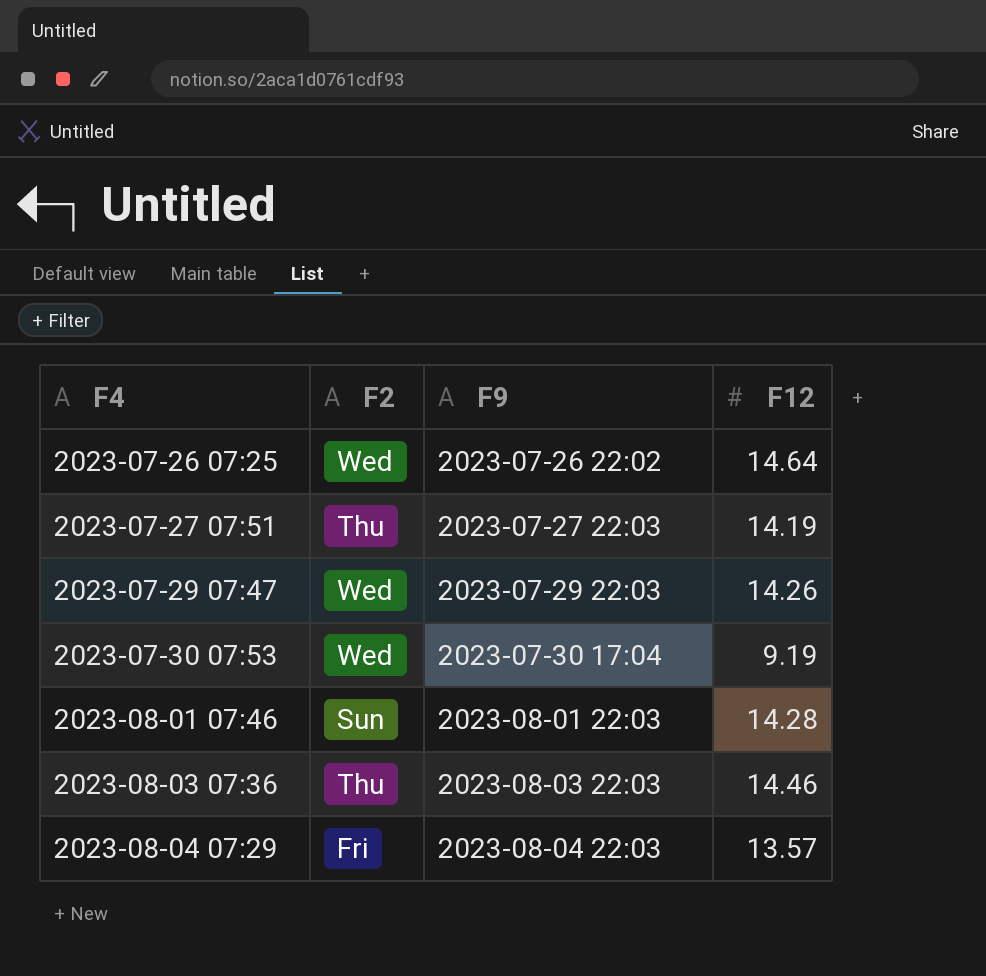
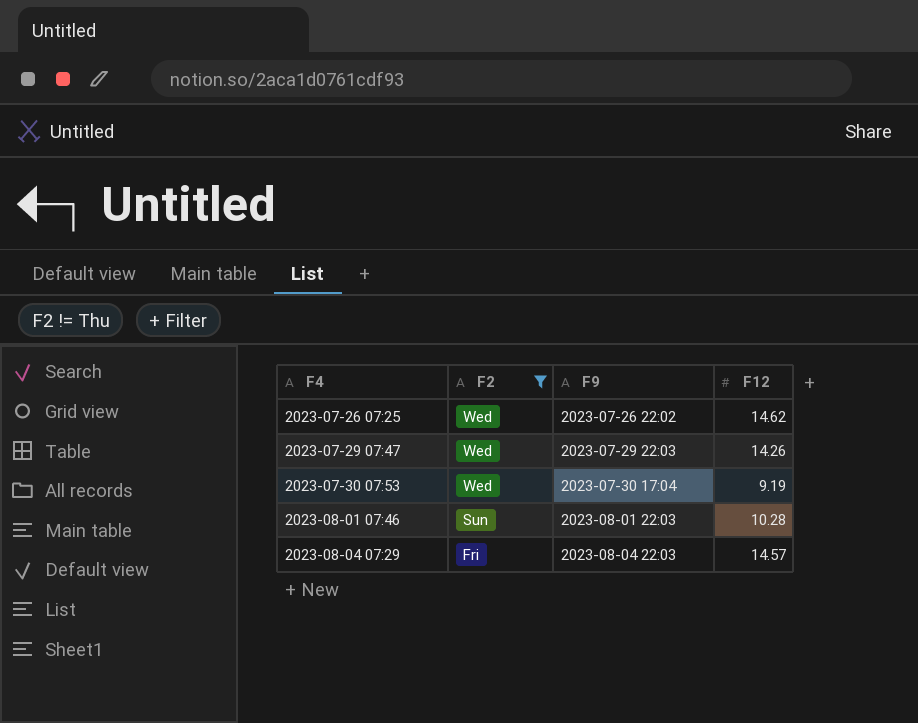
filter: none -> F2 != Thu
2023-07-26 07:25 | F12: 14.64 -> 14.62
2023-08-01 07:46 | F12: 14.28 -> 10.28
2023-08-04 07:29 | F12: 13.57 -> 14.57

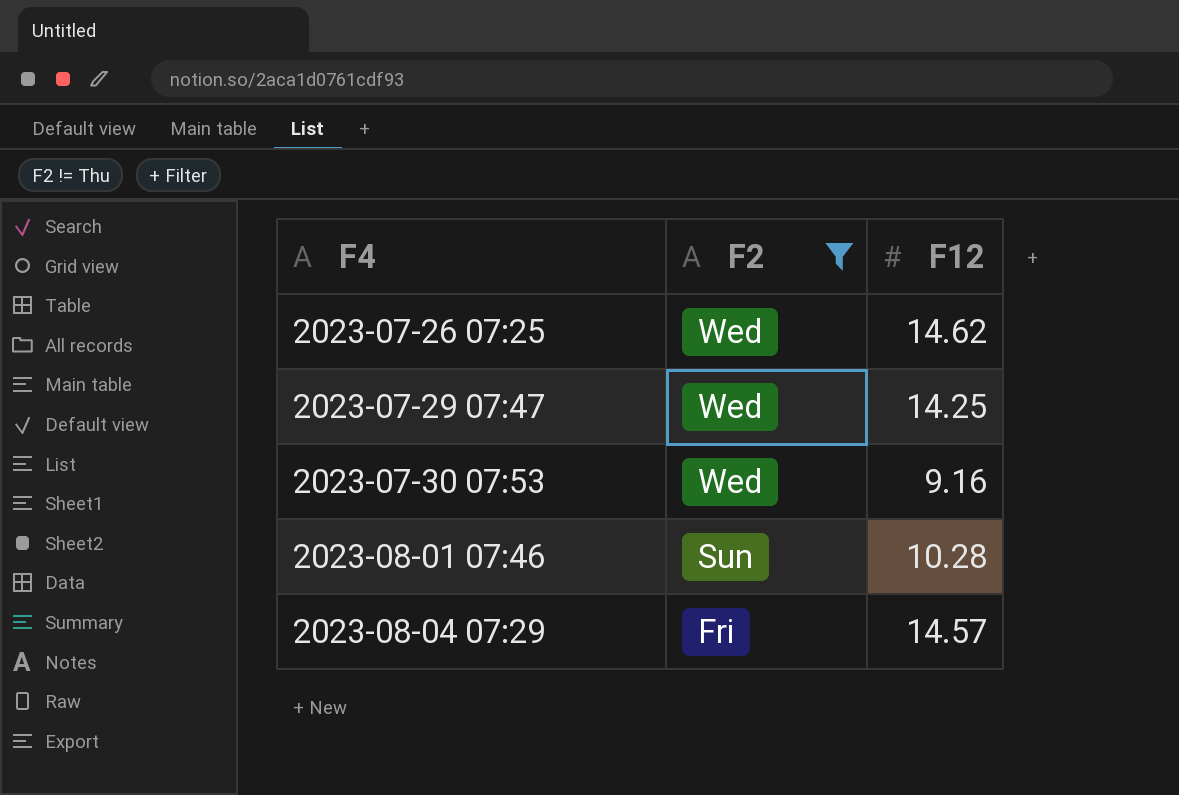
column F9 | position: 3 -> none
2023-07-29 07:47 | F12: 14.26 -> 14.25
2023-07-30 07:53 | F12: 9.19 -> 9.16

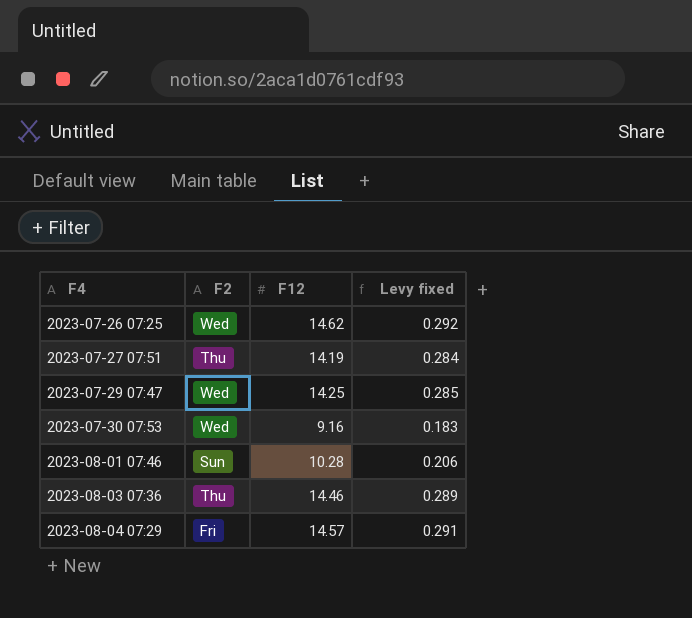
filter: F2 != Thu -> none
column Levy fixed | formula: none -> [F12] * 0.02

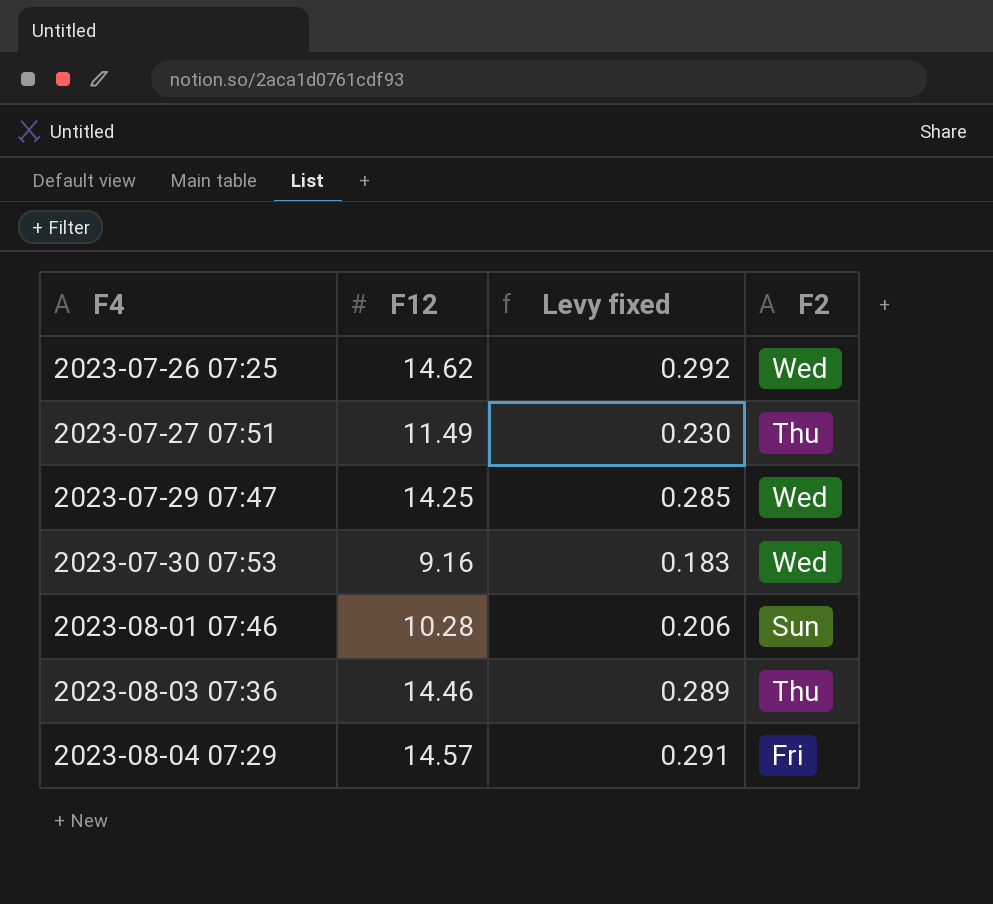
column F2 | position: 2 -> 4
2023-07-27 07:51 | F12: 14.19 -> 11.49
2023-07-27 07:51 | Levy fixed: 0.284 -> 0.230

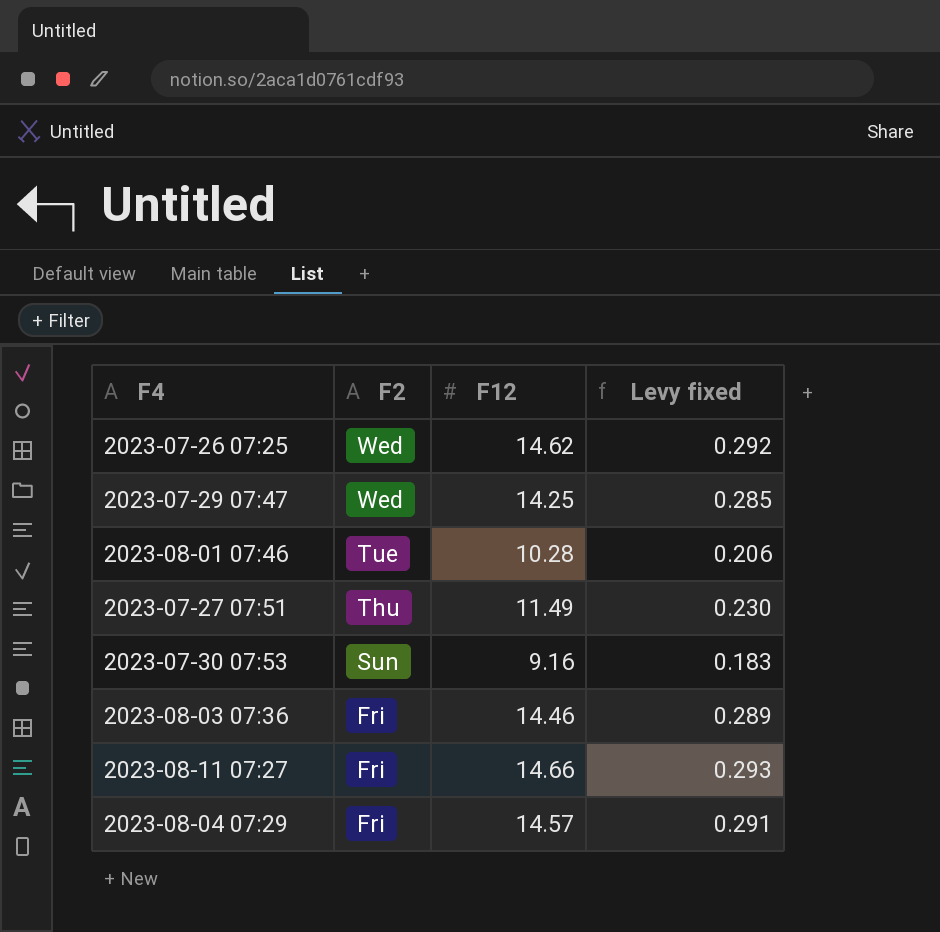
row order: F4 ascending -> F2 descending
column F2 | position: 4 -> 2
2023-08-01 07:46 | F2: Sun -> Tue
2023-07-30 07:53 | F2: Wed -> Sun
2023-08-03 07:36 | F2: Thu -> Fri
row 2023-08-11 07:27: none -> Fri | 14.66 | 0.293

